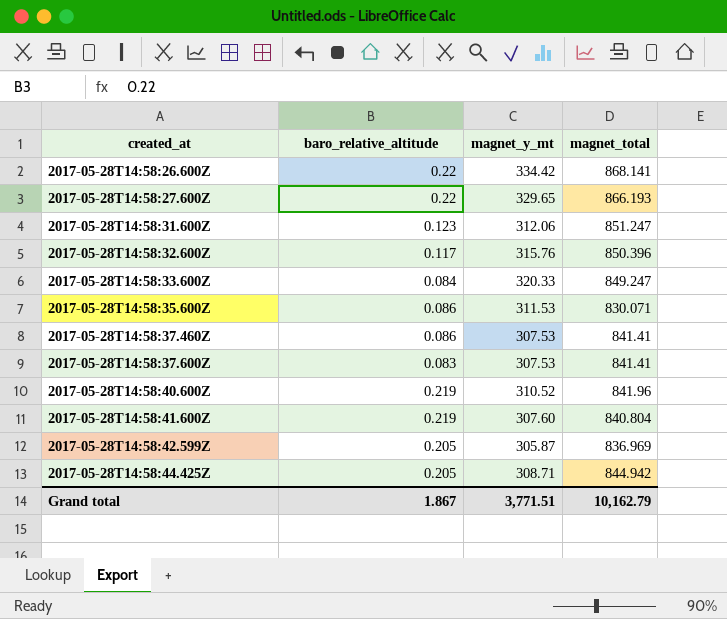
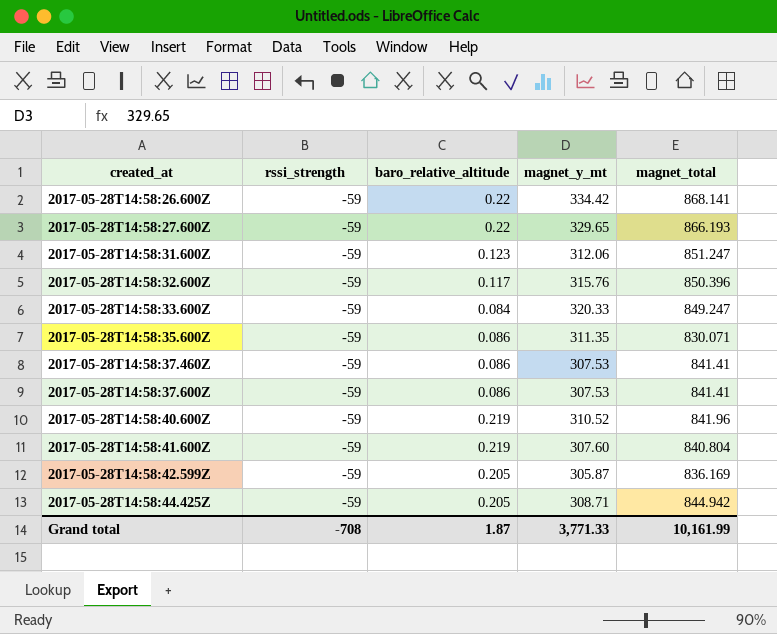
column rssi_strength | position: none -> 2
2017-05-28T14:58:35.600Z | magnet_y_mt: 311.53 -> 311.35
2017-05-28T14:58:37.600Z | baro_relative_altitude: 0.083 -> 0.086
2017-05-28T14:58:42.599Z | magnet_total: 836.969 -> 836.169
Grand total | baro_relative_altitude: 1.867 -> 1.87
Grand total | magnet_y_mt: 3,771.51 -> 3,771.33
Grand total | magnet_total: 10,162.79 -> 10,161.99

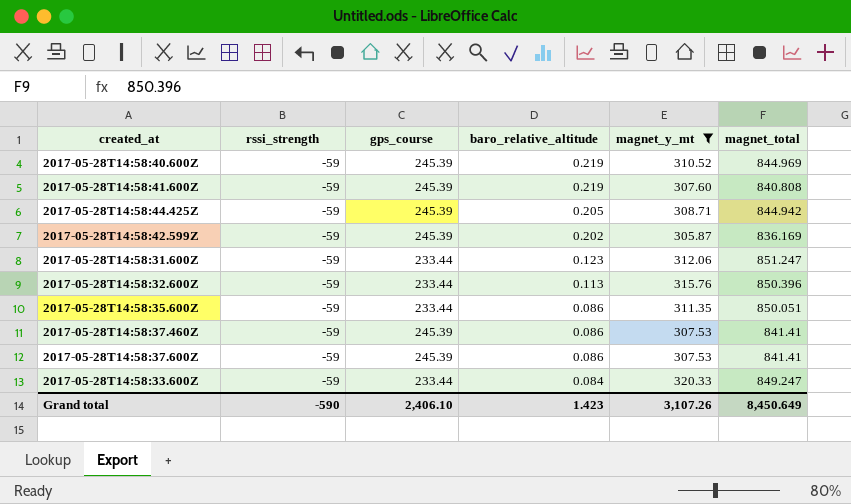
filter: none -> magnet_y_mt <= 320.33
row order: created_at ascending -> baro_relative_altitude descending
column gps_course | position: none -> 3
2017-05-28T14:58:40.600Z | magnet_total: 841.96 -> 844.969
2017-05-28T14:58:41.600Z | magnet_total: 840.804 -> 840.808
2017-05-28T14:58:42.599Z | baro_relative_altitude: 0.205 -> 0.202
2017-05-28T14:58:32.600Z | baro_relative_altitude: 0.117 -> 0.113
2017-05-28T14:58:35.600Z | magnet_total: 830.071 -> 850.051
Grand total | rssi_strength: -708 -> -590
Grand total | baro_relative_altitude: 1.87 -> 1.423
Grand total | magnet_y_mt: 3,771.33 -> 3,107.26
Grand total | magnet_total: 10,161.99 -> 8,450.649

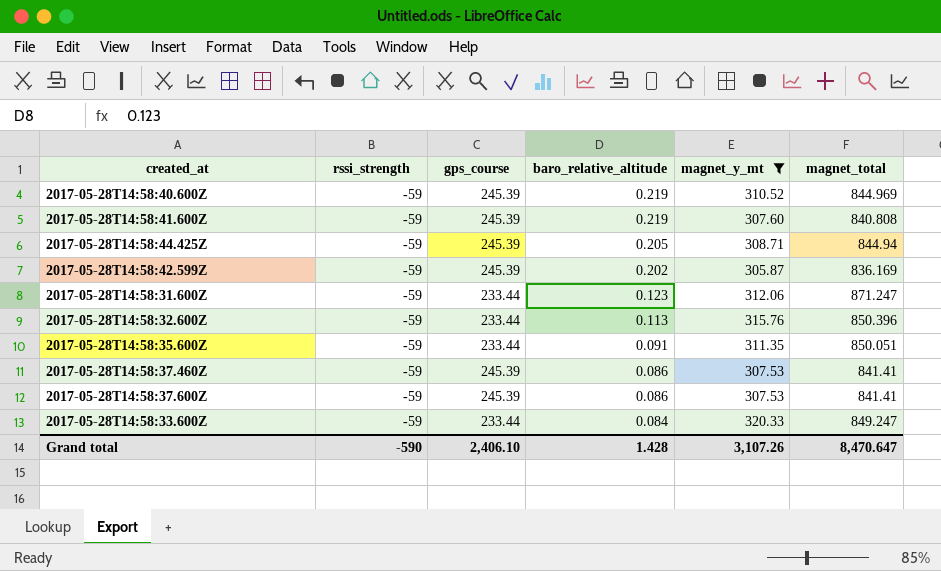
2017-05-28T14:58:44.425Z | magnet_total: 844.942 -> 844.94
2017-05-28T14:58:31.600Z | magnet_total: 851.247 -> 871.247
2017-05-28T14:58:35.600Z | baro_relative_altitude: 0.086 -> 0.091
Grand total | baro_relative_altitude: 1.423 -> 1.428
Grand total | magnet_total: 8,450.649 -> 8,470.647

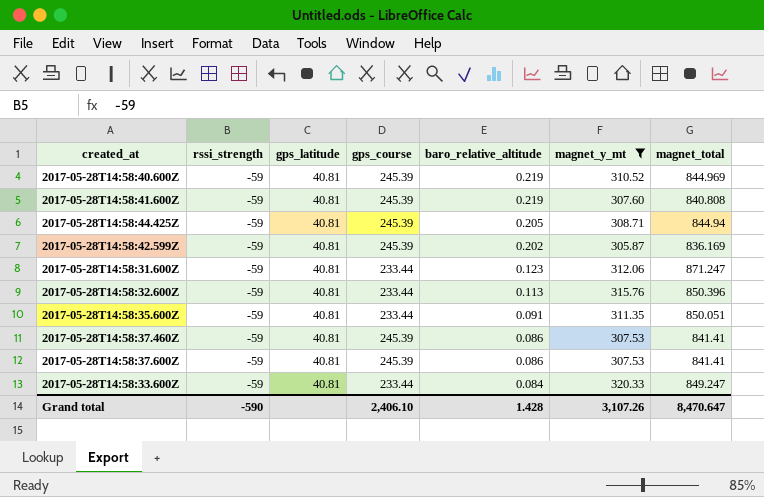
column gps_latitude | position: none -> 3

